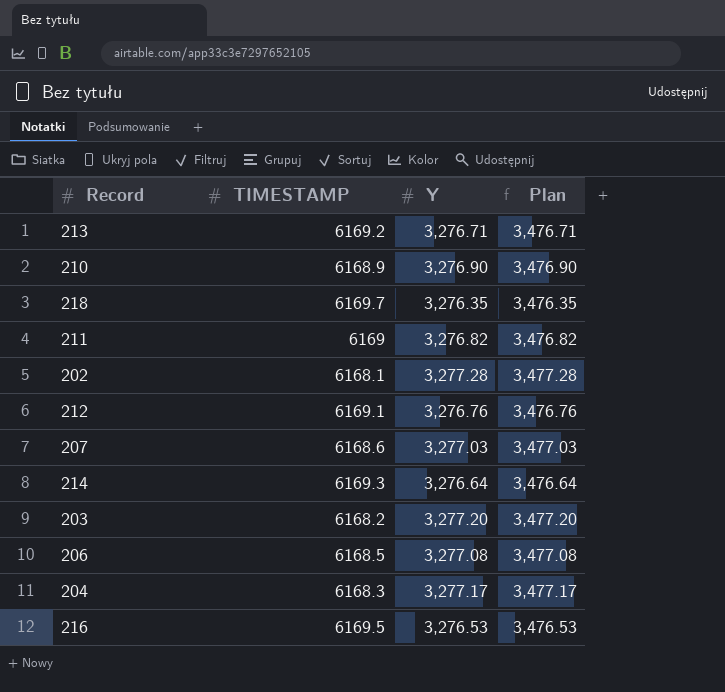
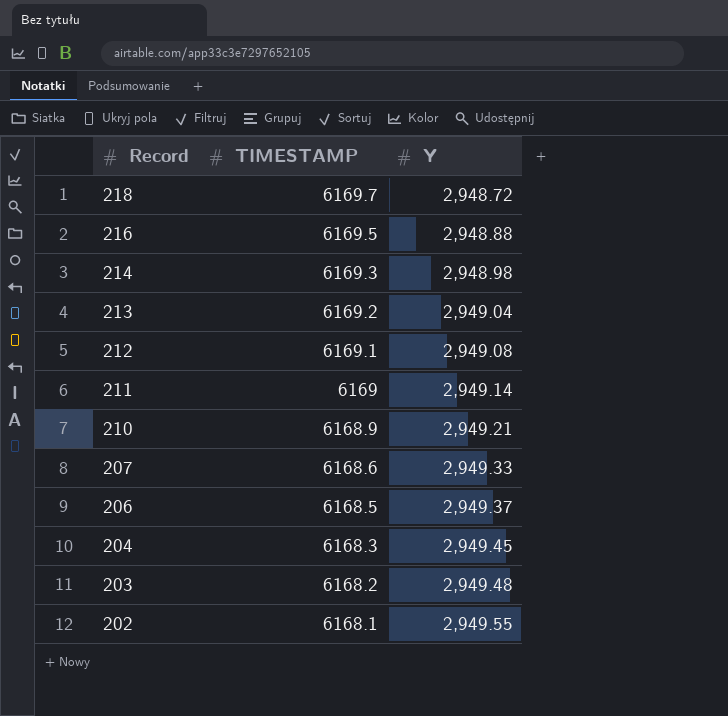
row order: none -> Record descending
column Plan | formula: [Y] + 200 -> none
218 | Y: 3,276.35 -> 2,948.72
216 | Y: 3,276.53 -> 2,948.88
214 | Y: 3,276.64 -> 2,948.98
213 | Y: 3,276.71 -> 2,949.04
212 | Y: 3,276.76 -> 2,949.08
211 | Y: 3,276.82 -> 2,949.14
210 | Y: 3,276.90 -> 2,949.21
207 | Y: 3,277.03 -> 2,949.33
206 | Y: 3,277.08 -> 2,949.37
204 | Y: 3,277.17 -> 2,949.45
203 | Y: 3,277.20 -> 2,949.48
202 | Y: 3,277.28 -> 2,949.55

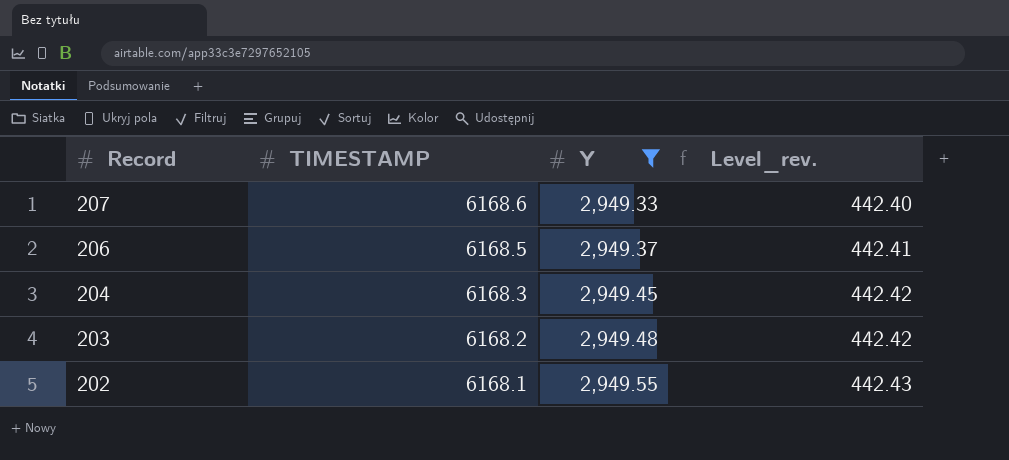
filter: none -> Y >= 2,949.33
column Level_rev. | formula: none -> [Y] * 0.15

